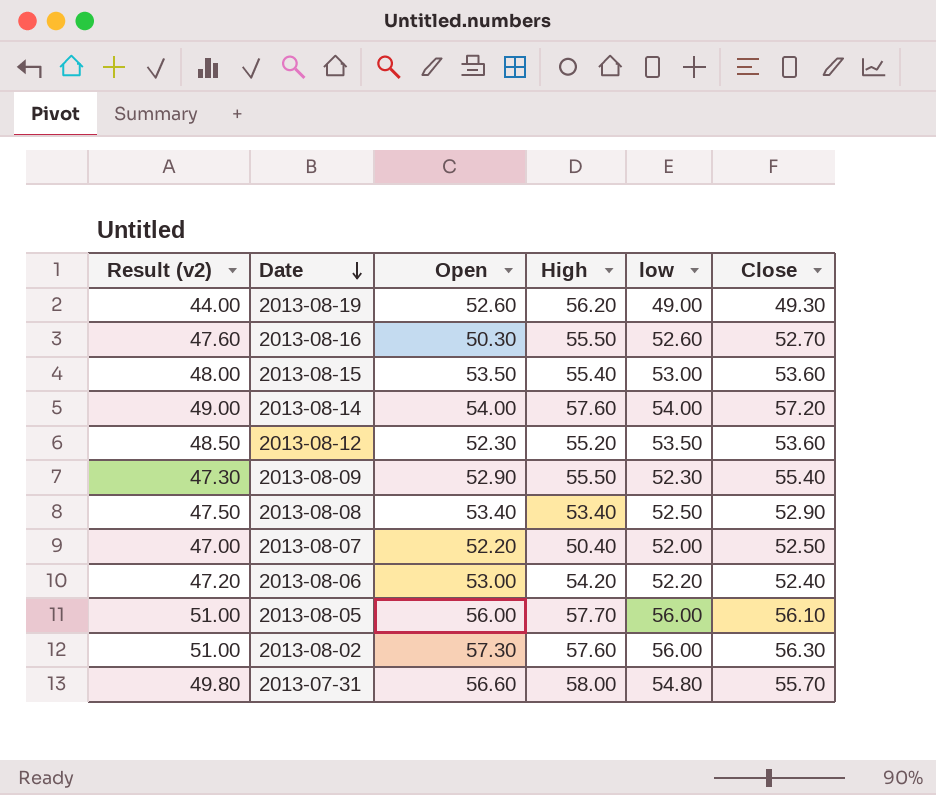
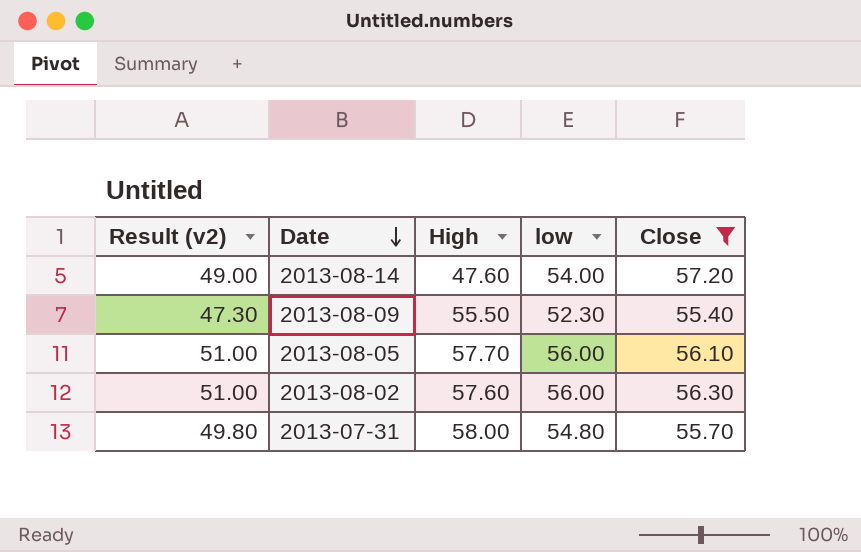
filter: none -> Close >= 55.40
column Open | position: 3 -> none
2013-08-14 | High: 57.60 -> 47.60

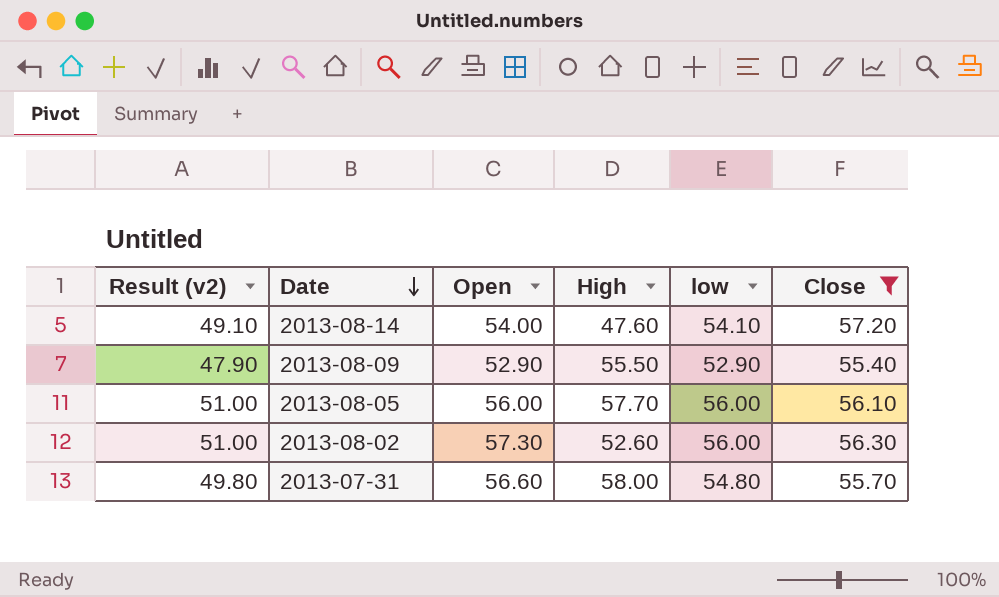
column Open | position: none -> 3
2013-08-14 | Result (v2): 49.00 -> 49.10
2013-08-14 | low: 54.00 -> 54.10
2013-08-09 | Result (v2): 47.30 -> 47.90
2013-08-09 | low: 52.30 -> 52.90
2013-08-02 | High: 57.60 -> 52.60

